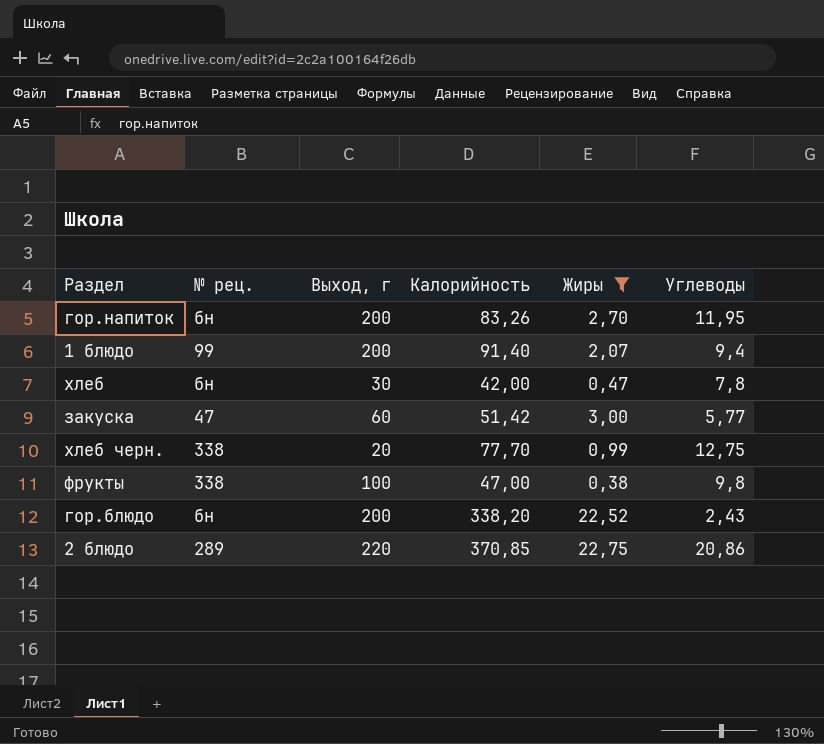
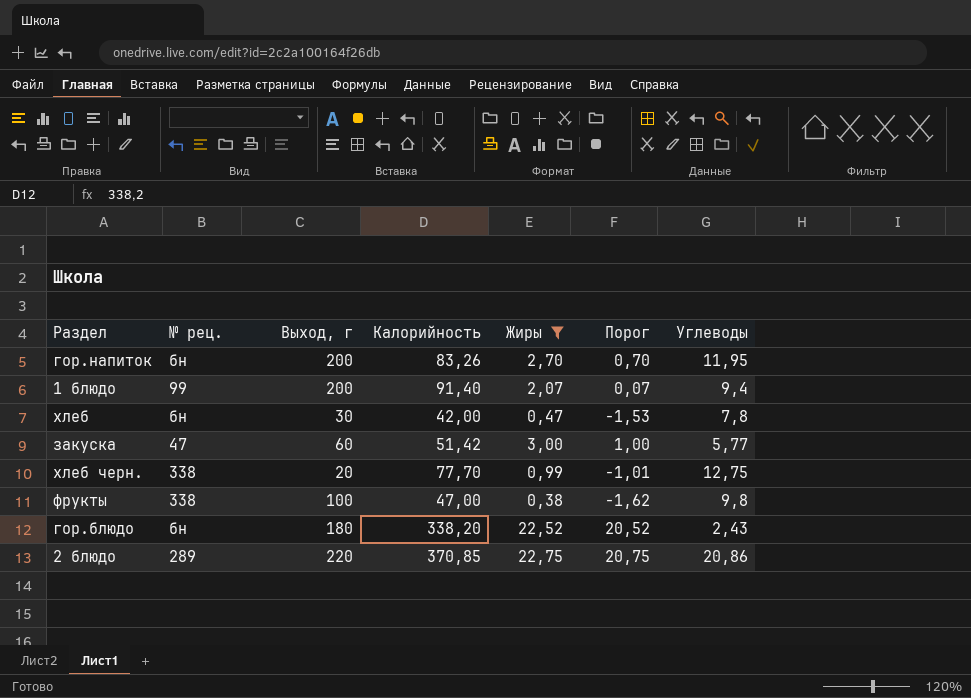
column Порог | formula: none -> [Жиры] - 2
гор.блюдо | Выход, г: 200 -> 180

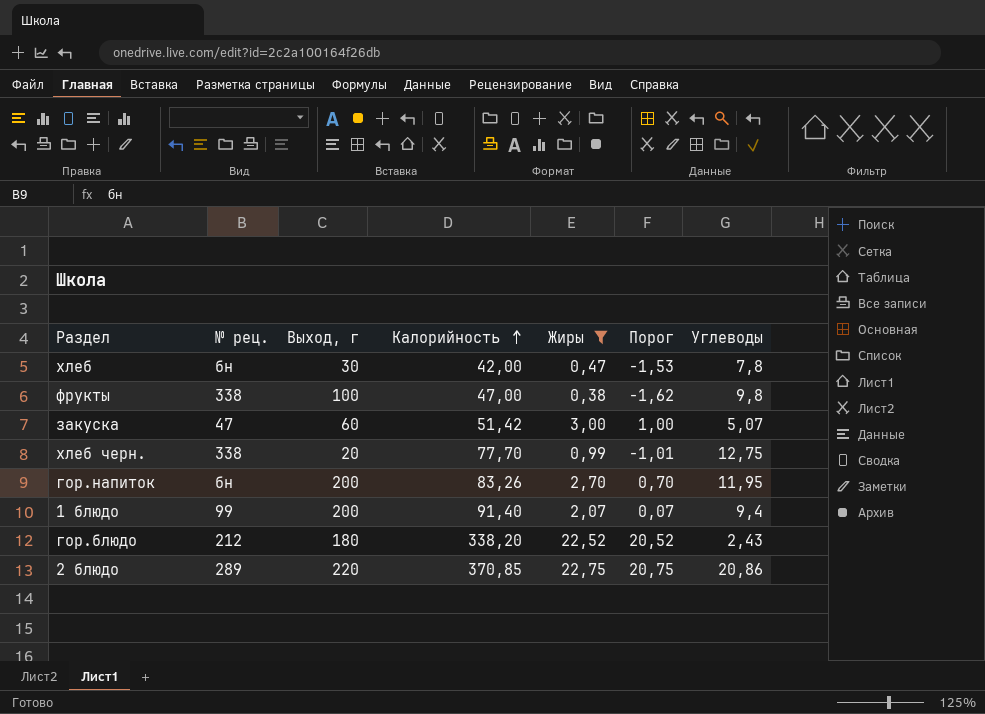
row order: none -> Калорийность ascending
закуска | Углеводы: 5,77 -> 5,07
гор.блюдо | № рец.: бн -> 212

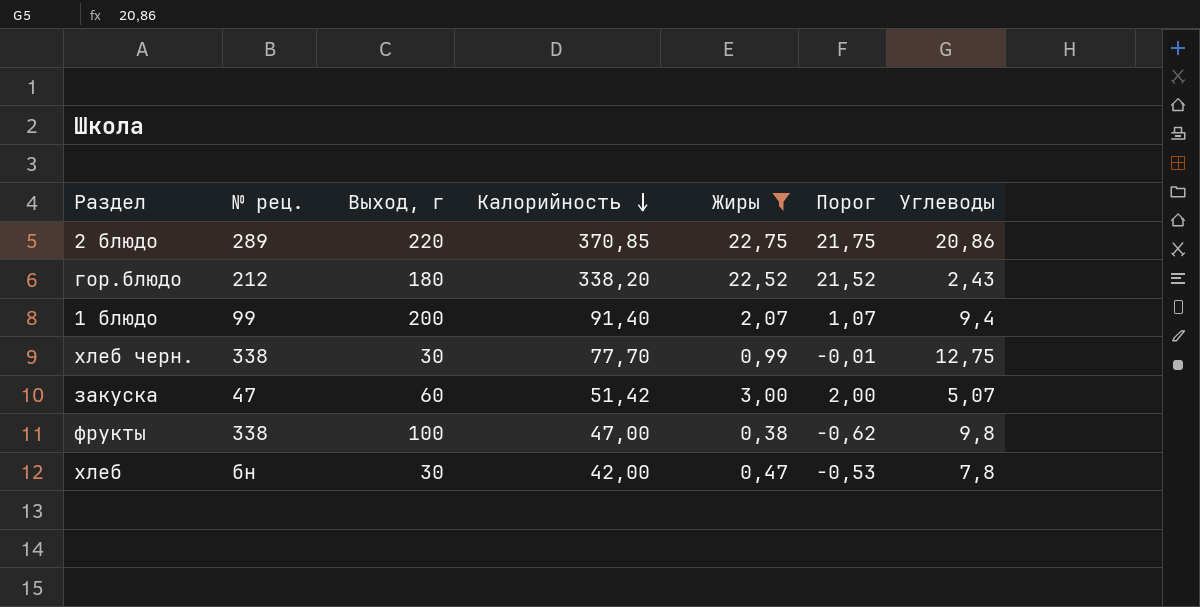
row order: Калорийность ascending -> Калорийность descending
column Порог | formula: [Жиры] - 2 -> [Жиры] - 1
row гор.напиток: бн | 200 | 83,26 | 2,70 | 0,70 | 11,95 -> none
хлеб черн. | Выход, г: 20 -> 30

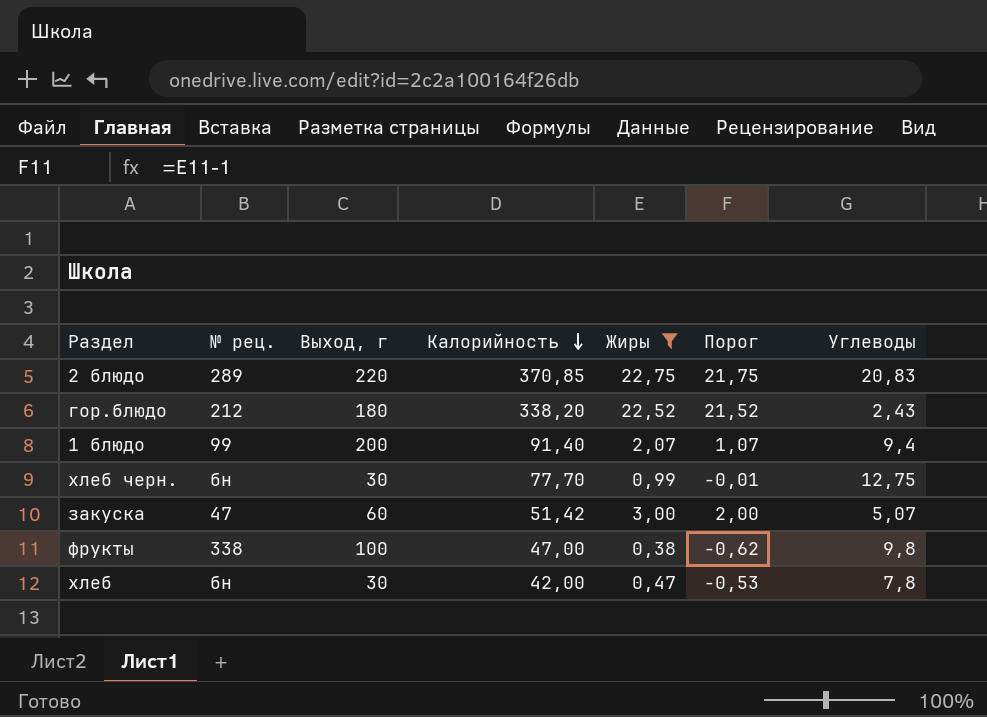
2 блюдо | Углеводы: 20,86 -> 20,83
хлеб черн. | № рец.: 338 -> бн

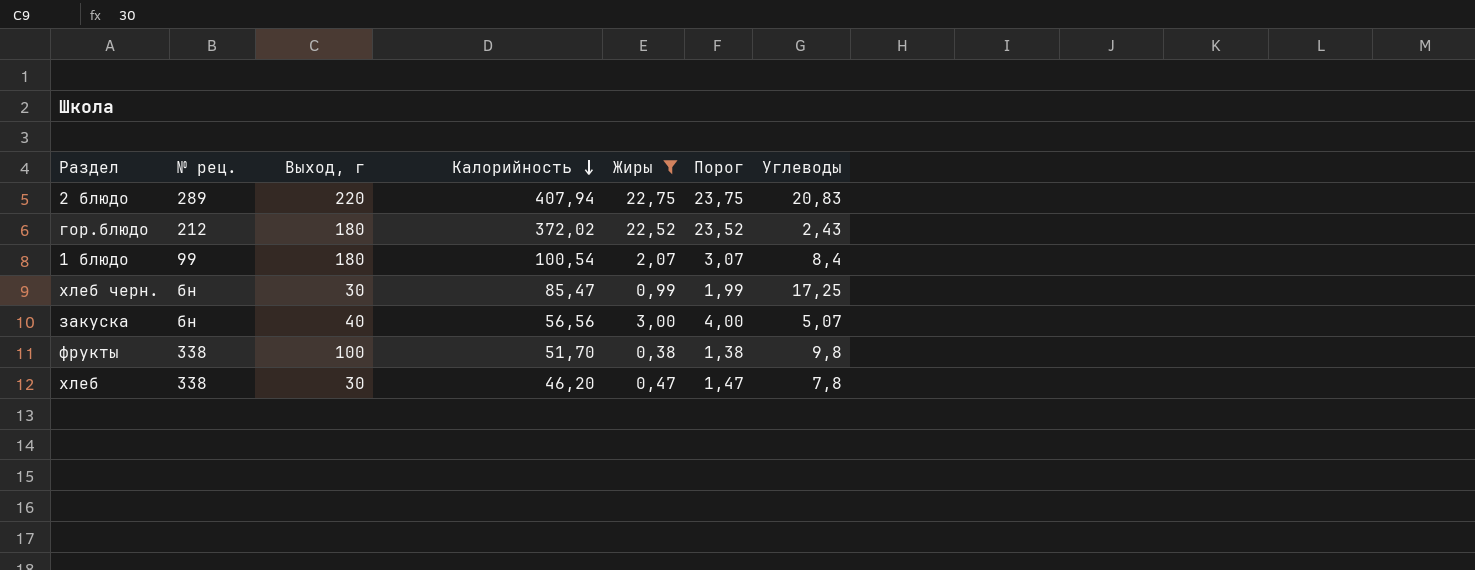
column Порог | formula: [Жиры] - 1 -> [Жиры] + 1
2 блюдо | Калорийность: 370,85 -> 407,94
гор.блюдо | Калорийность: 338,20 -> 372,02
1 блюдо | Выход, г: 200 -> 180
1 блюдо | Калорийность: 91,40 -> 100,54
1 блюдо | Углеводы: 9,4 -> 8,4
хлеб черн. | Калорийность: 77,70 -> 85,47
хлеб черн. | Углеводы: 12,75 -> 17,25
закуска | № рец.: 47 -> бн
закуска | Выход, г: 60 -> 40
закуска | Калорийность: 51,42 -> 56,56
фрукты | Калорийность: 47,00 -> 51,70
хлеб | № рец.: бн -> 338
хлеб | Калорийность: 42,00 -> 46,20

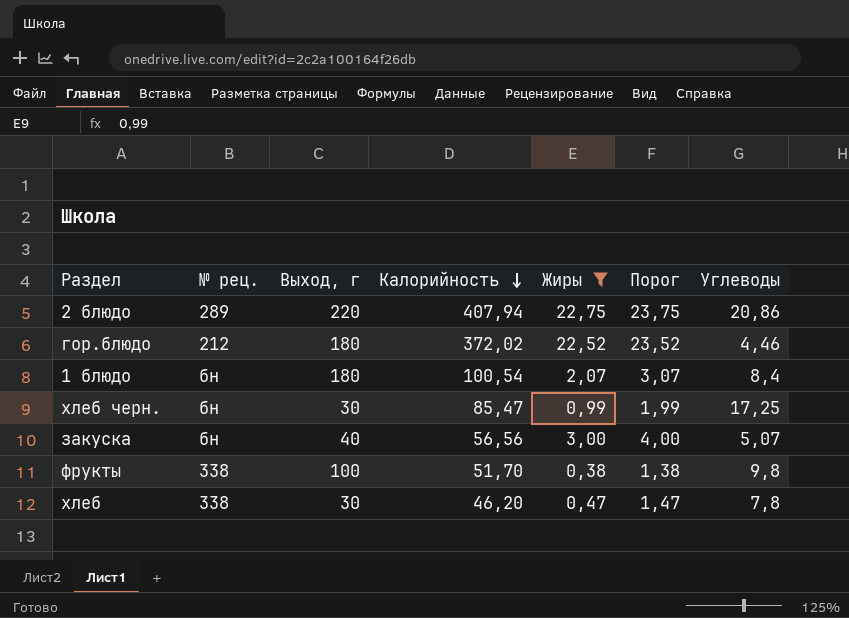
2 блюдо | Углеводы: 20,83 -> 20,86
гор.блюдо | Углеводы: 2,43 -> 4,46
1 блюдо | № рец.: 99 -> бн

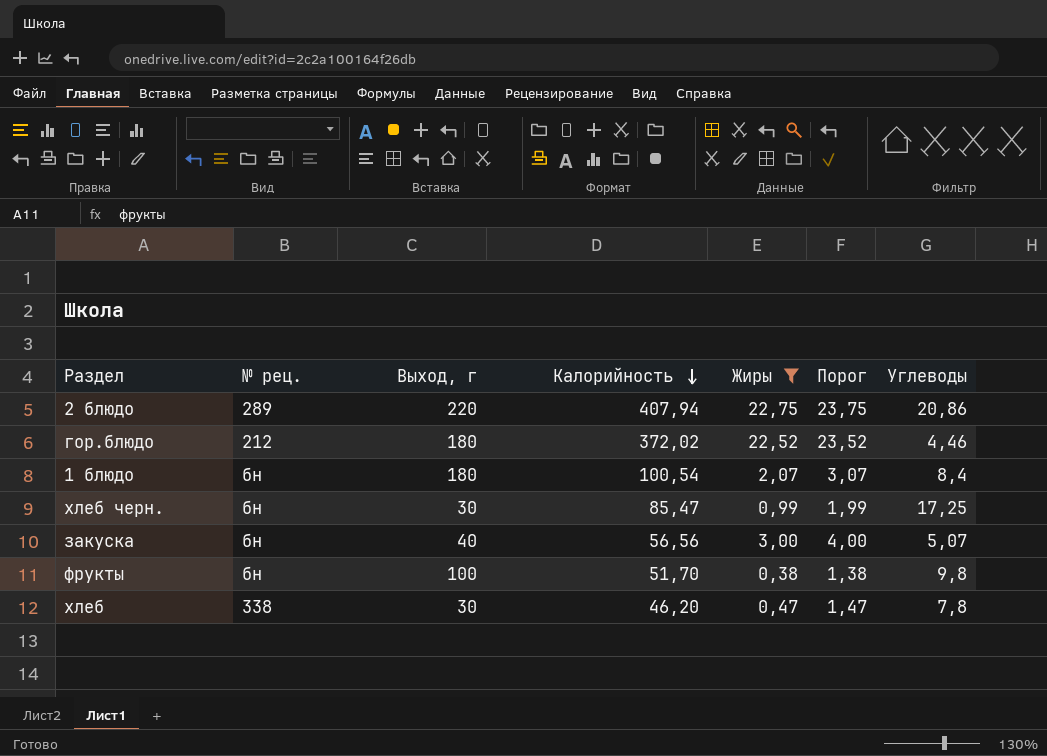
фрукты | № рец.: 338 -> бн

